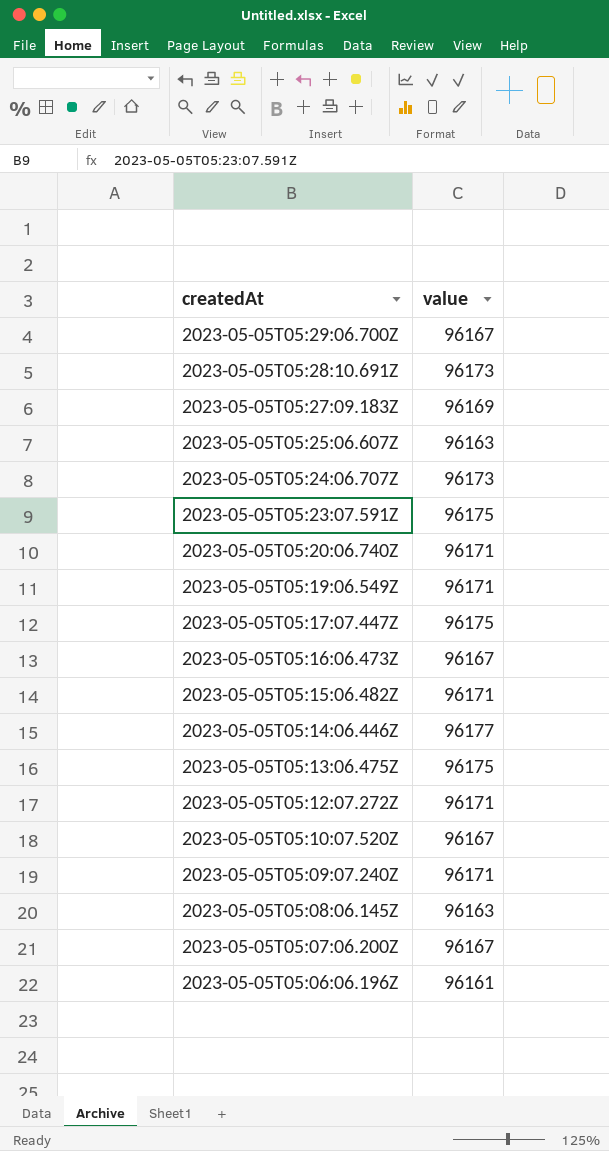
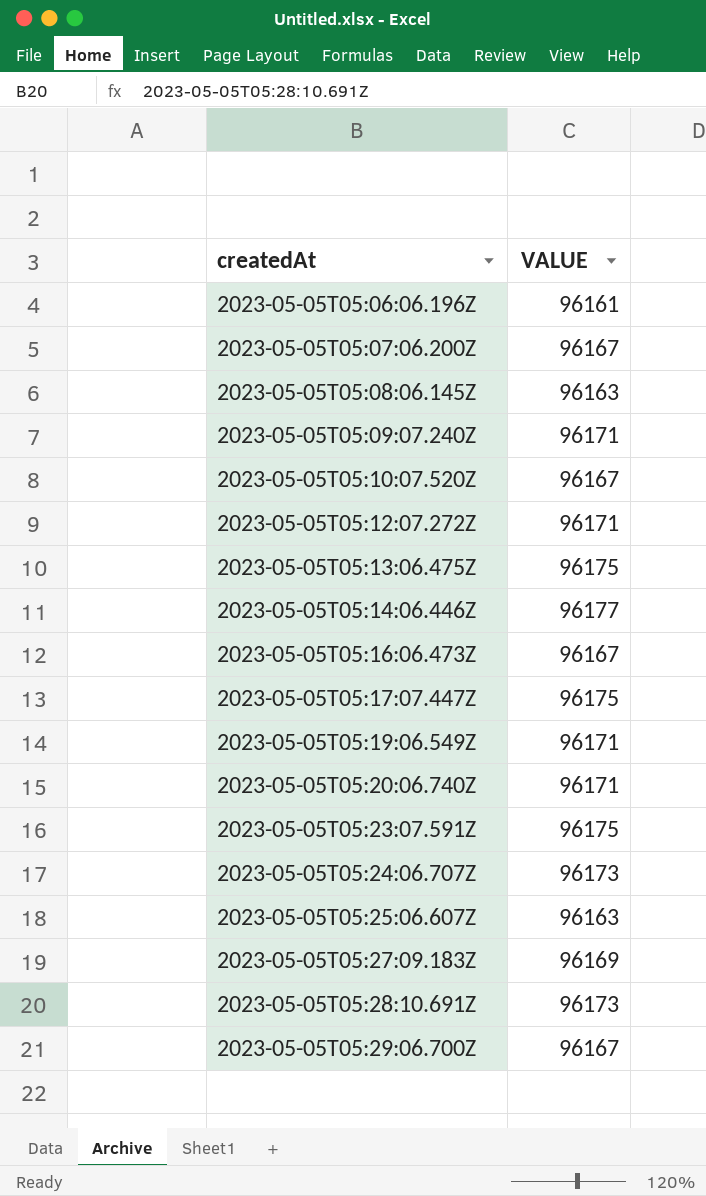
row order: createdAt descending -> createdAt ascending
column name: value -> VALUE
row 2023-05-05T05:15:06.482Z: 96171 -> none

